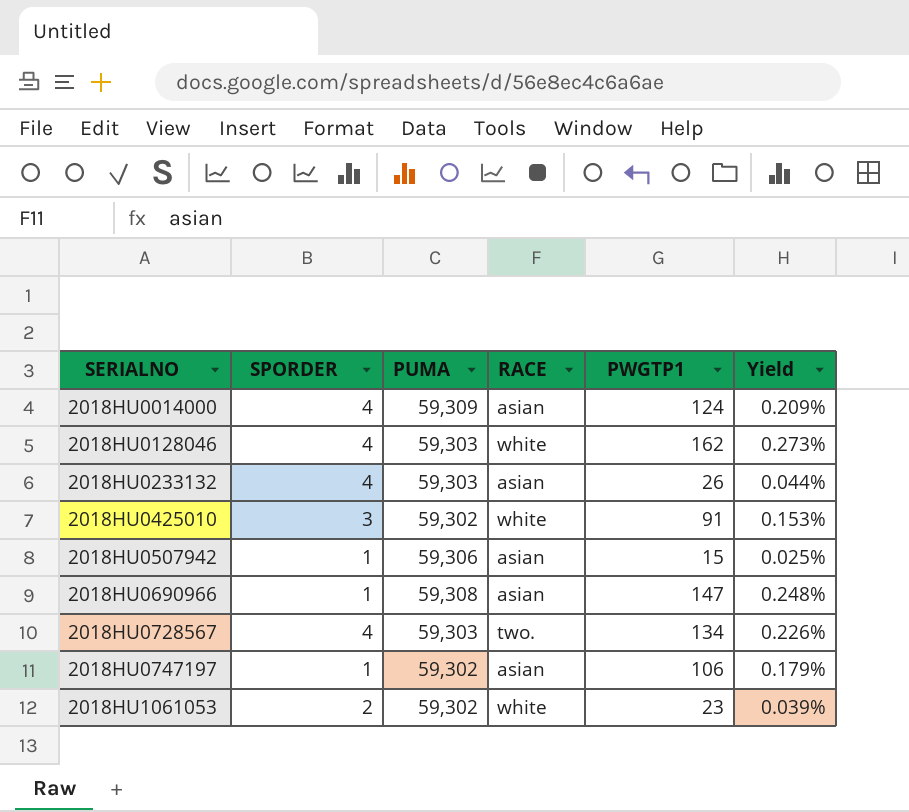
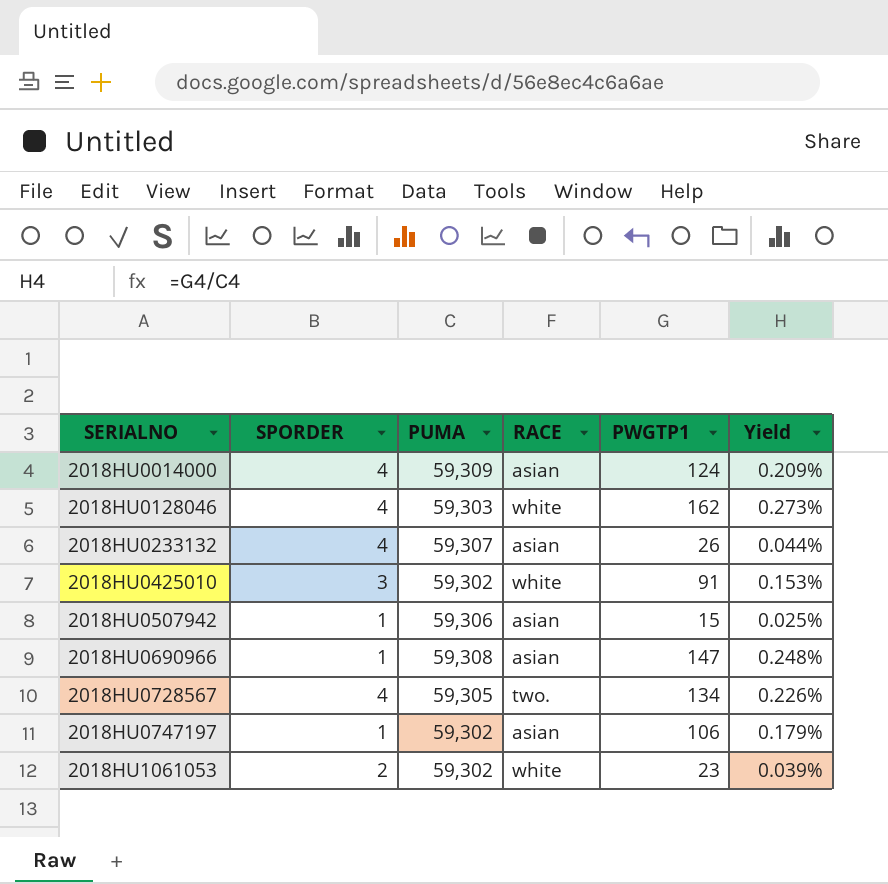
2018HU0233132 | PUMA: 59,303 -> 59,307
2018HU0728567 | PUMA: 59,303 -> 59,305

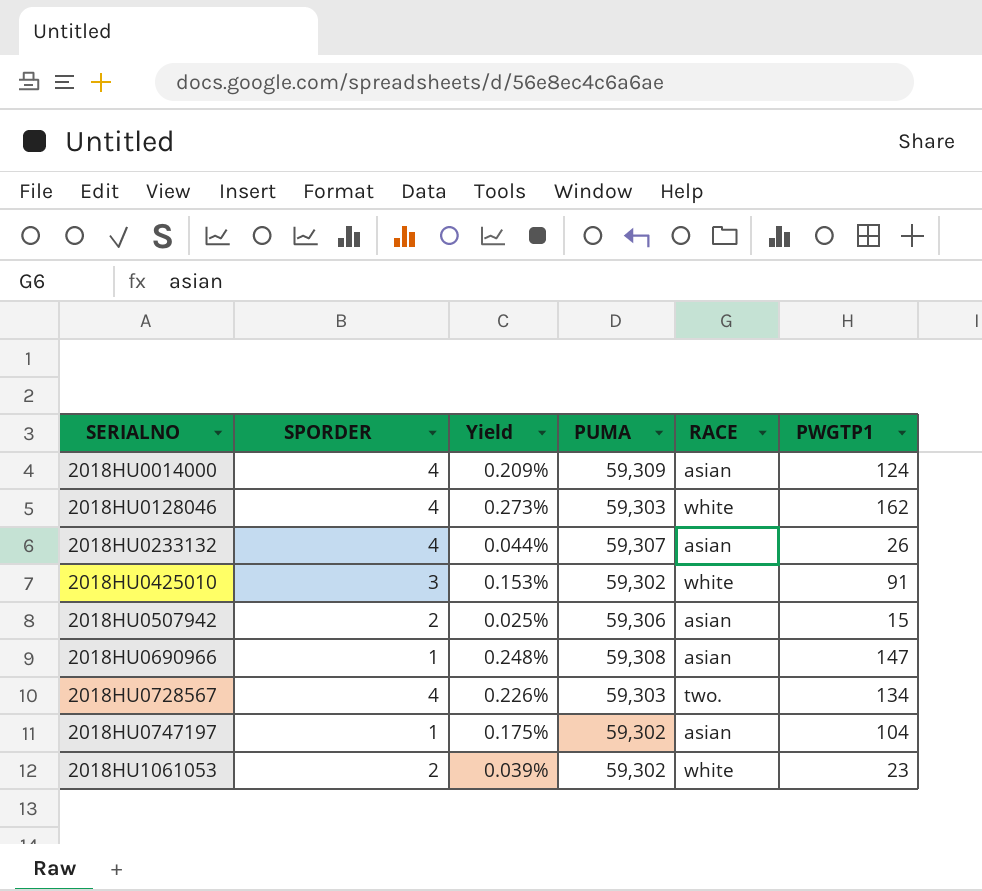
column Yield | position: 6 -> 3
2018HU0507942 | SPORDER: 1 -> 2
2018HU0728567 | PUMA: 59,305 -> 59,303
2018HU0747197 | Yield: 0.179% -> 0.175%
2018HU0747197 | PWGTP1: 106 -> 104

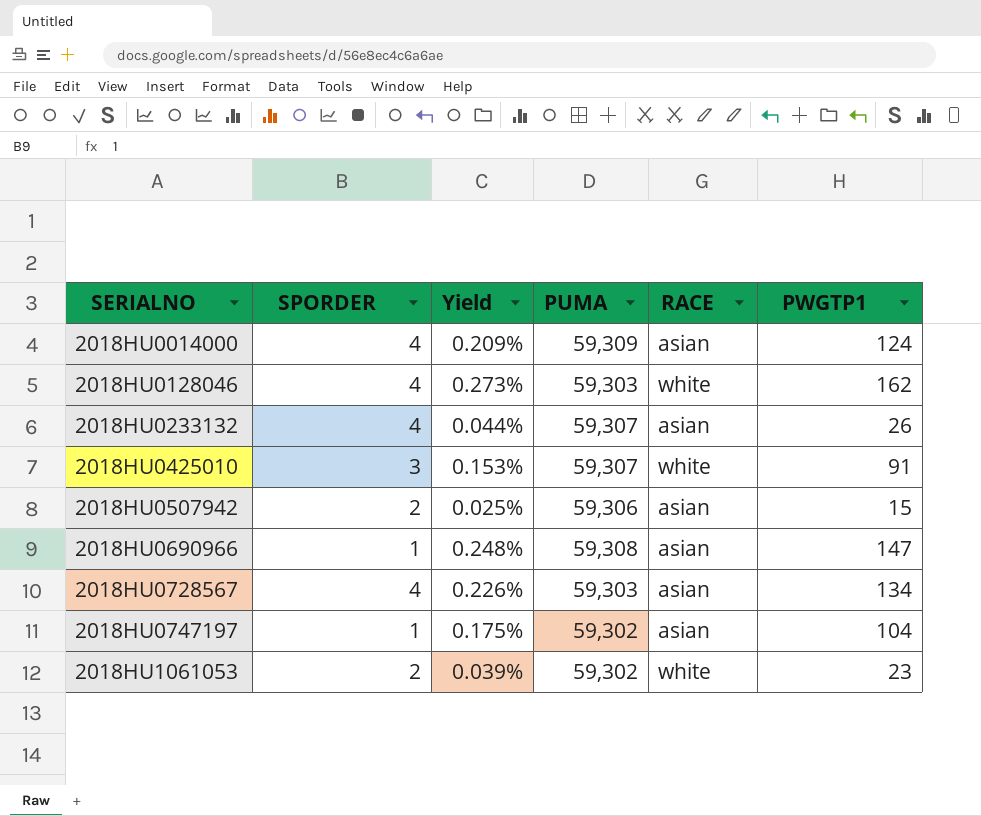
2018HU0425010 | PUMA: 59,302 -> 59,307
2018HU0728567 | RACE: two. -> asian

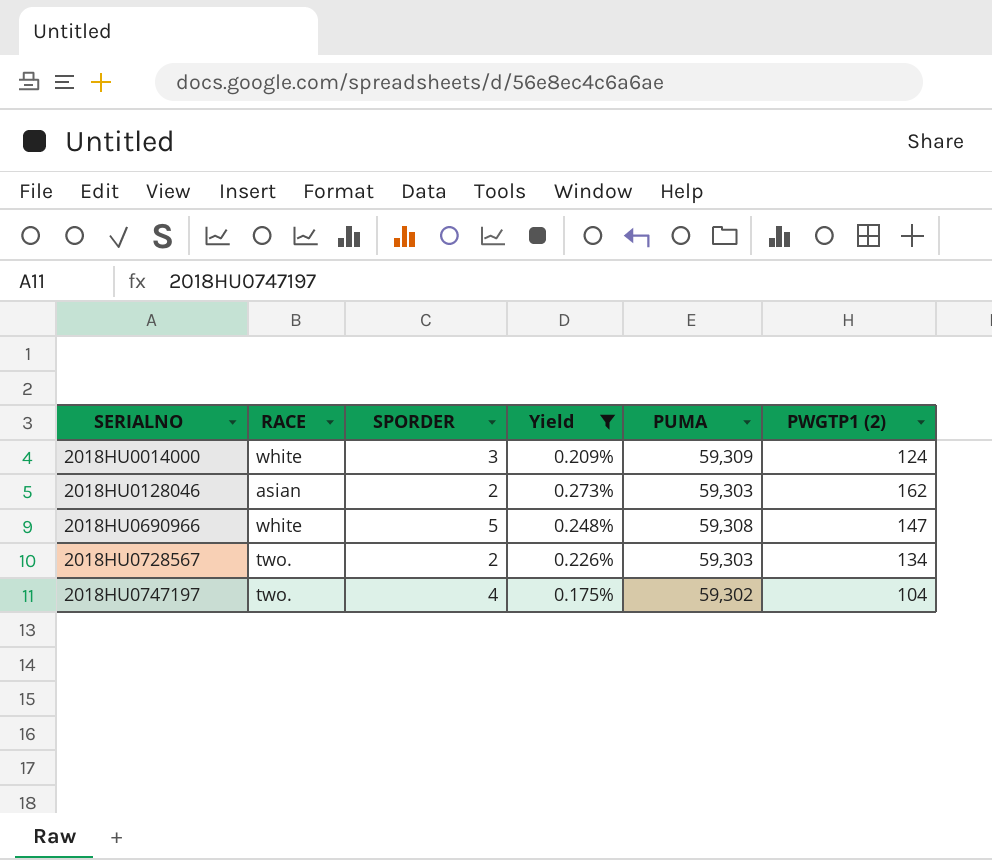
filter: none -> Yield >= 0.175%
column RACE | position: 5 -> 2
column name: PWGTP1 -> PWGTP1 (2)
2018HU0014000 | RACE: asian -> white
2018HU0014000 | SPORDER: 4 -> 3
2018HU0128046 | RACE: white -> asian
2018HU0128046 | SPORDER: 4 -> 2
2018HU0690966 | RACE: asian -> white
2018HU0690966 | SPORDER: 1 -> 5
2018HU0728567 | RACE: asian -> two.
2018HU0728567 | SPORDER: 4 -> 2
2018HU0747197 | RACE: asian -> two.
2018HU0747197 | SPORDER: 1 -> 4

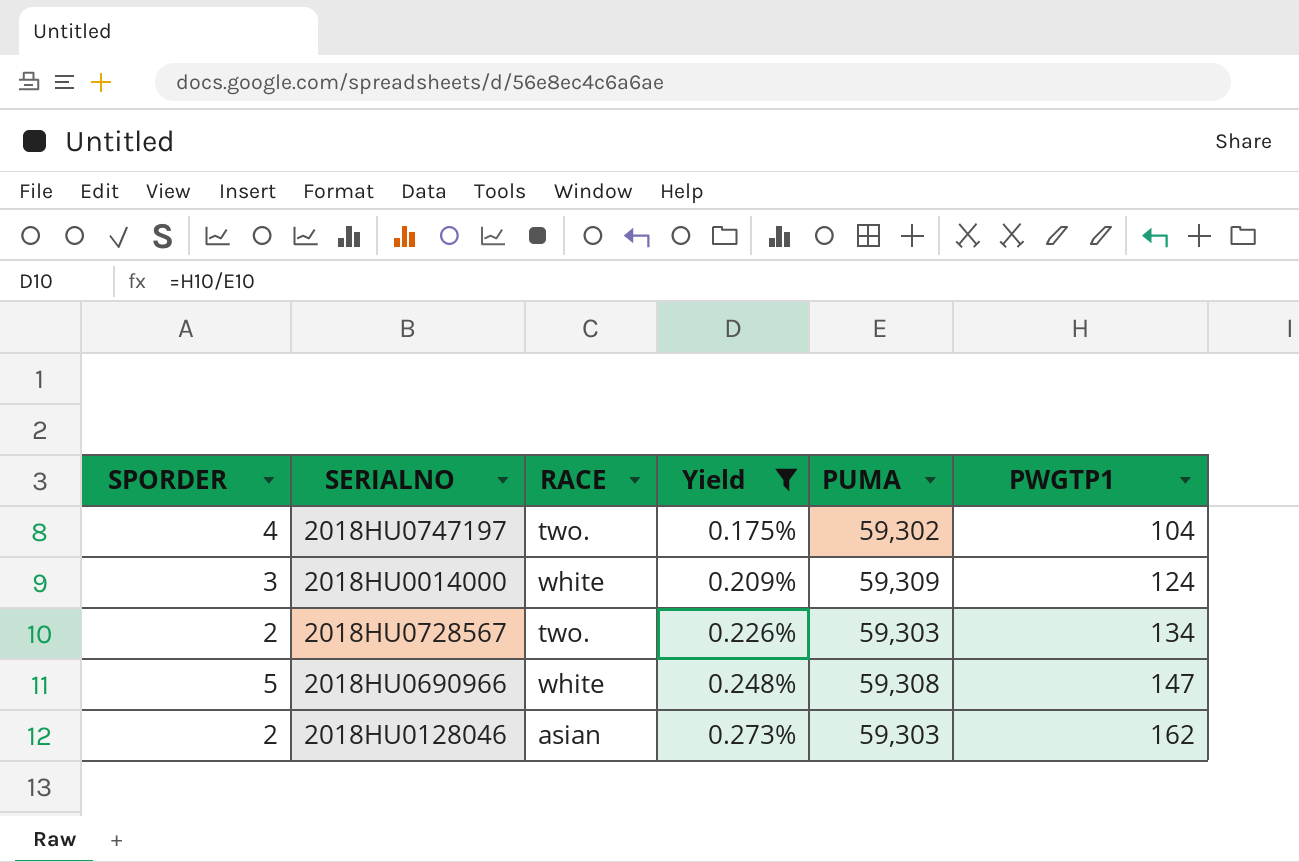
row order: SERIALNO ascending -> Yield ascending
column SPORDER | position: 3 -> 1
column name: PWGTP1 (2) -> PWGTP1

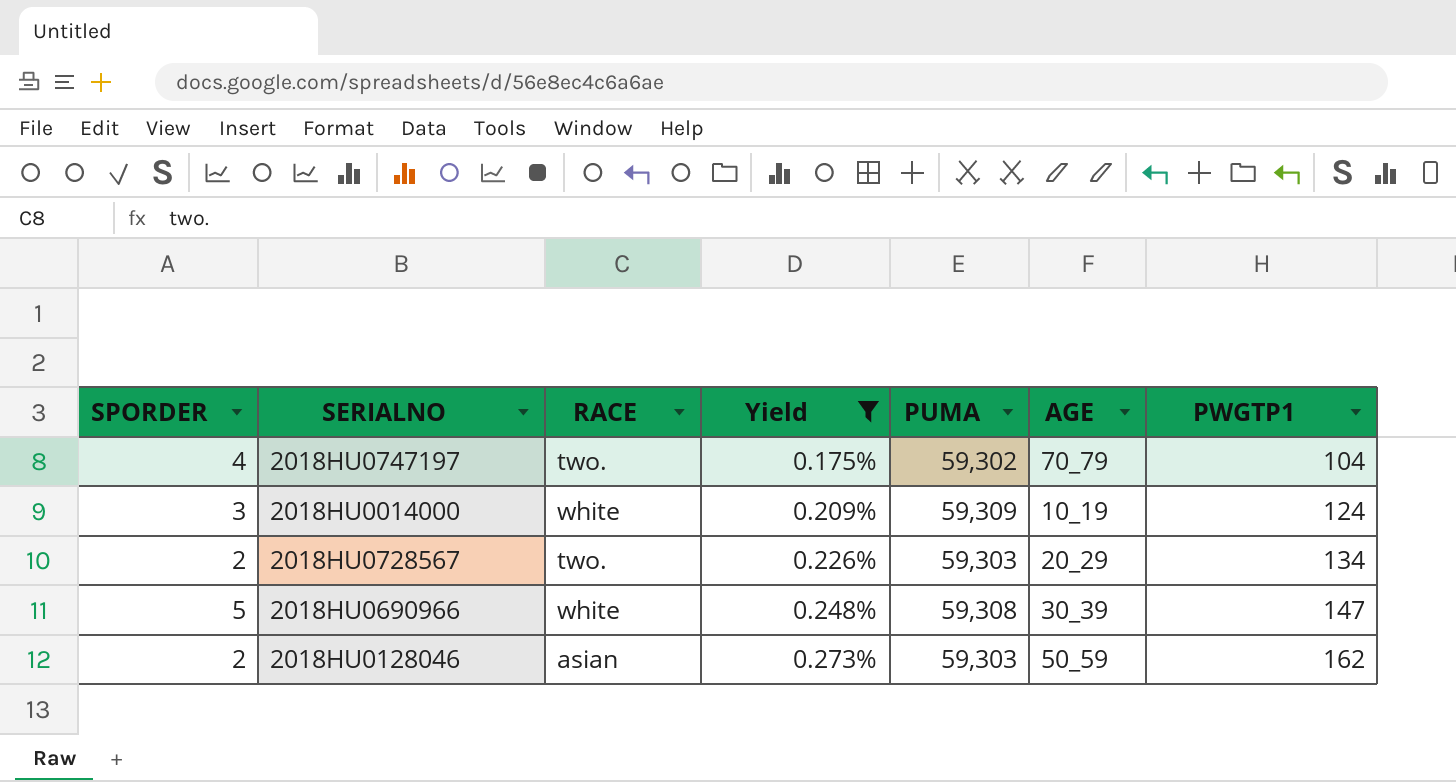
column AGE | position: none -> 6

